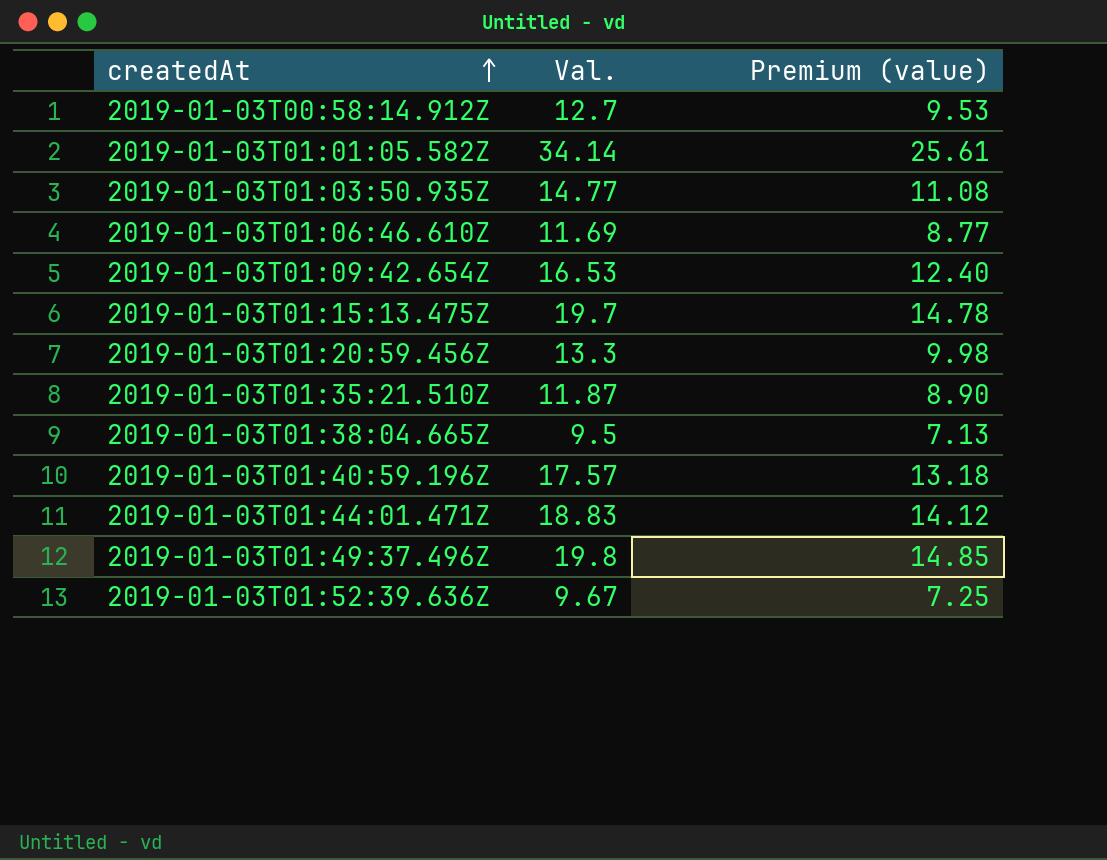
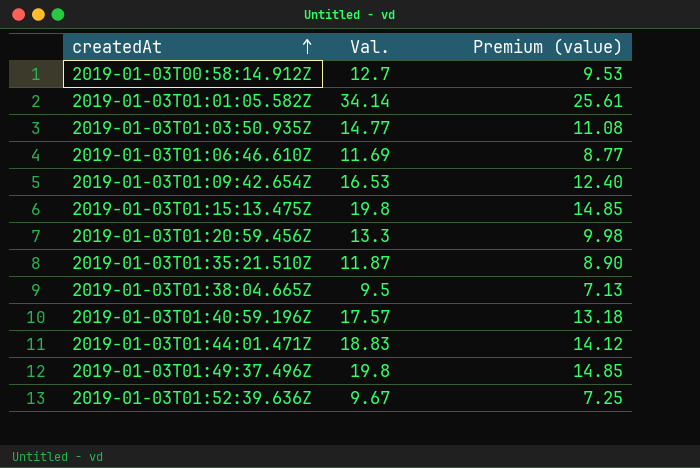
2019-01-03T01:15:13.475Z | Val.: 19.7 -> 19.8
2019-01-03T01:15:13.475Z | Premium (value): 14.78 -> 14.85

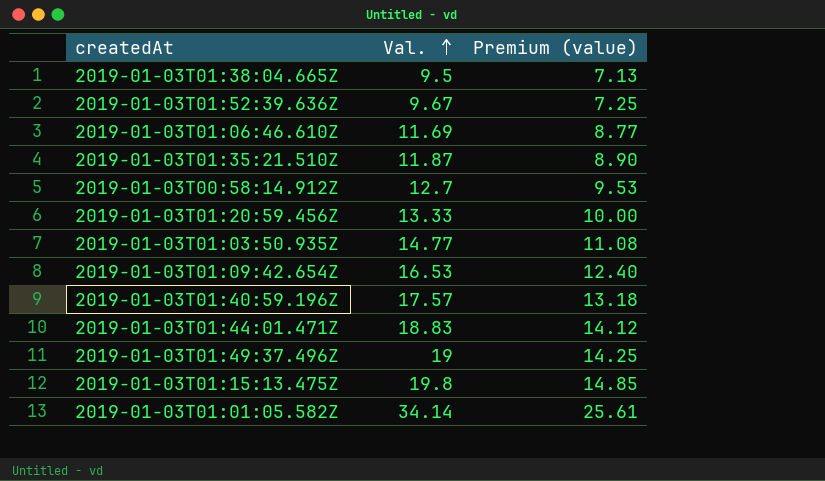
row order: createdAt ascending -> Val. ascending
2019-01-03T01:20:59.456Z | Val.: 13.3 -> 13.33
2019-01-03T01:20:59.456Z | Premium (value): 9.98 -> 10.00
2019-01-03T01:49:37.496Z | Val.: 19.8 -> 19
2019-01-03T01:49:37.496Z | Premium (value): 14.85 -> 14.25

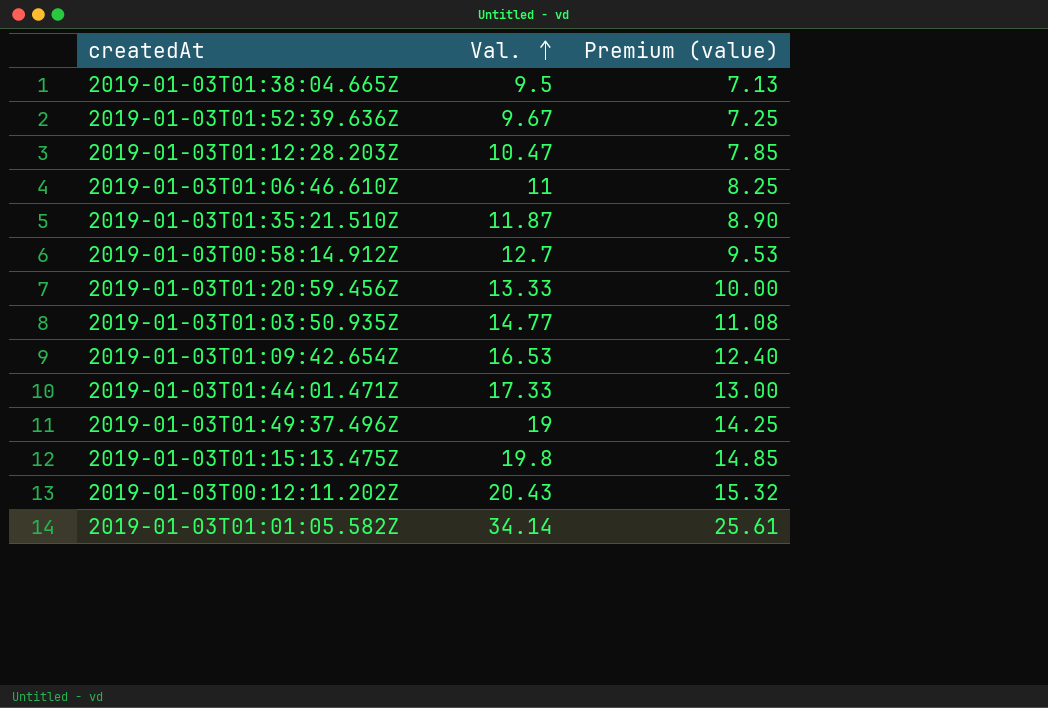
row 2019-01-03T01:40:59.196Z: 17.57 | 13.18 -> none
row 2019-01-03T01:12:28.203Z: none -> 10.47 | 7.85
2019-01-03T01:06:46.610Z | Val.: 11.69 -> 11
2019-01-03T01:06:46.610Z | Premium (value): 8.77 -> 8.25
2019-01-03T01:44:01.471Z | Val.: 18.83 -> 17.33
2019-01-03T01:44:01.471Z | Premium (value): 14.12 -> 13.00
row 2019-01-03T00:12:11.202Z: none -> 20.43 | 15.32

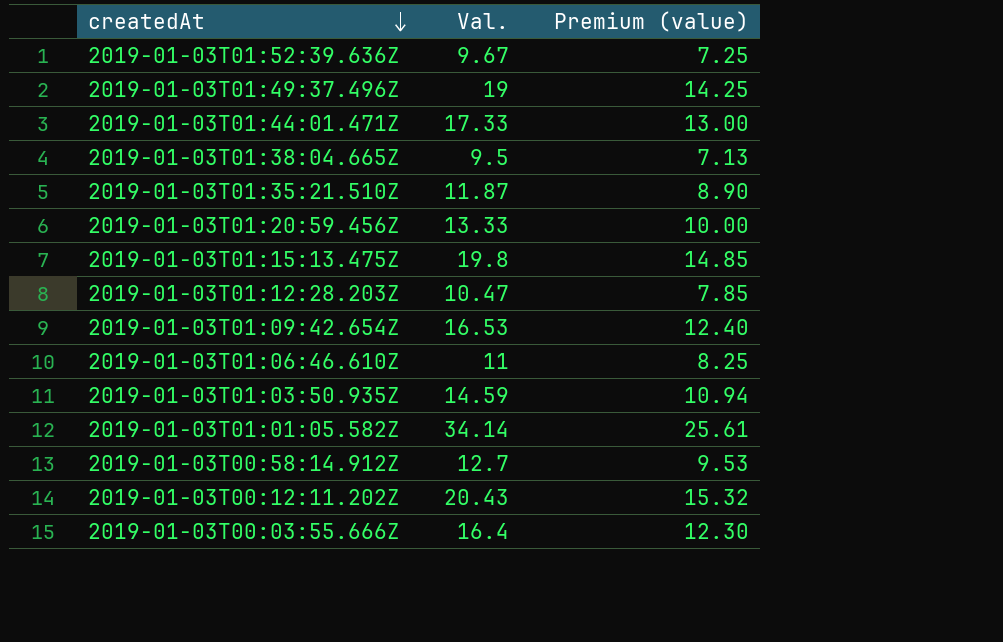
row order: Val. ascending -> createdAt descending
2019-01-03T01:03:50.935Z | Val.: 14.77 -> 14.59
2019-01-03T01:03:50.935Z | Premium (value): 11.08 -> 10.94
row 2019-01-03T00:03:55.666Z: none -> 16.4 | 12.30

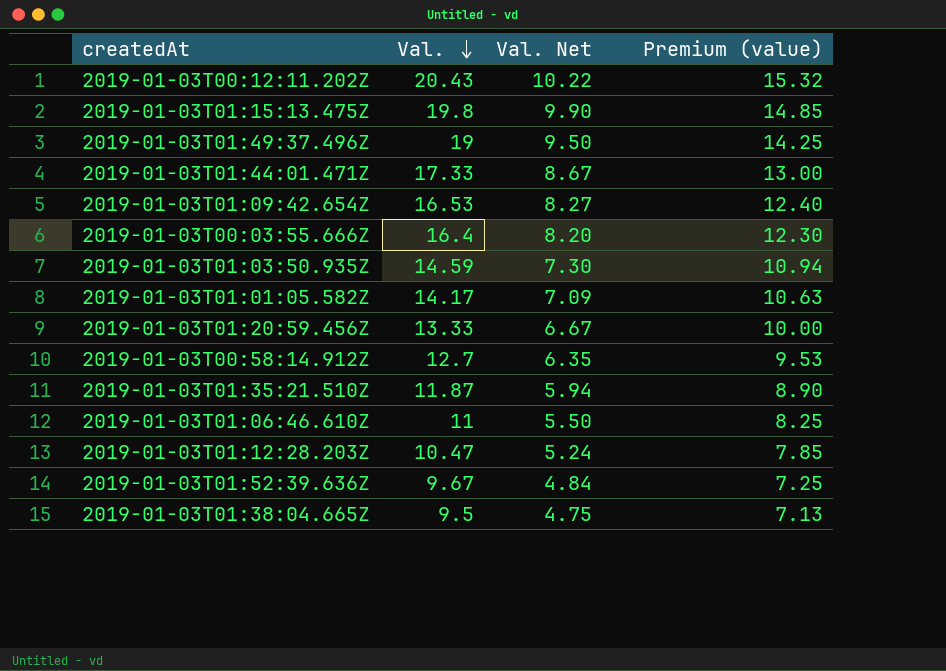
row order: createdAt descending -> Val. descending
column Val. Net | formula: none -> [Val.] * 0.5
2019-01-03T01:01:05.582Z | Val.: 34.14 -> 14.17
2019-01-03T01:01:05.582Z | Premium (value): 25.61 -> 10.63

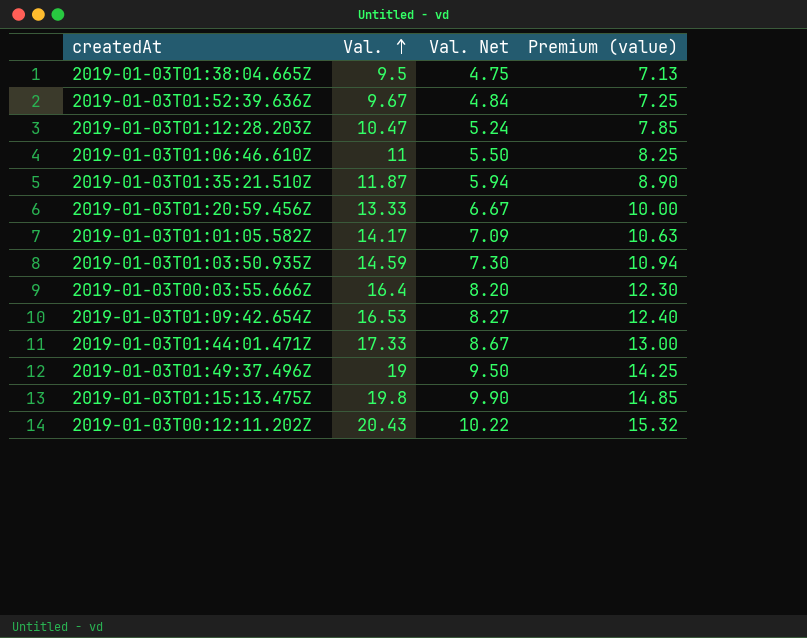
row order: Val. descending -> Val. ascending
row 2019-01-03T00:58:14.912Z: 12.7 | 6.35 | 9.53 -> none

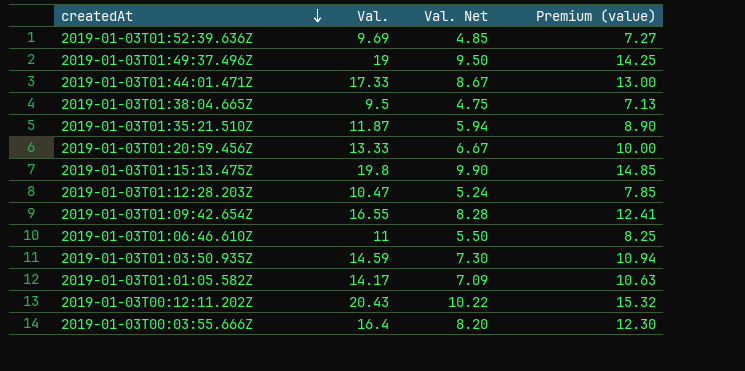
row order: Val. ascending -> createdAt descending
2019-01-03T01:52:39.636Z | Val.: 9.67 -> 9.69
2019-01-03T01:52:39.636Z | Val. Net: 4.84 -> 4.85
2019-01-03T01:52:39.636Z | Premium (value): 7.25 -> 7.27
2019-01-03T01:09:42.654Z | Val.: 16.53 -> 16.55
2019-01-03T01:09:42.654Z | Val. Net: 8.27 -> 8.28
2019-01-03T01:09:42.654Z | Premium (value): 12.40 -> 12.41

